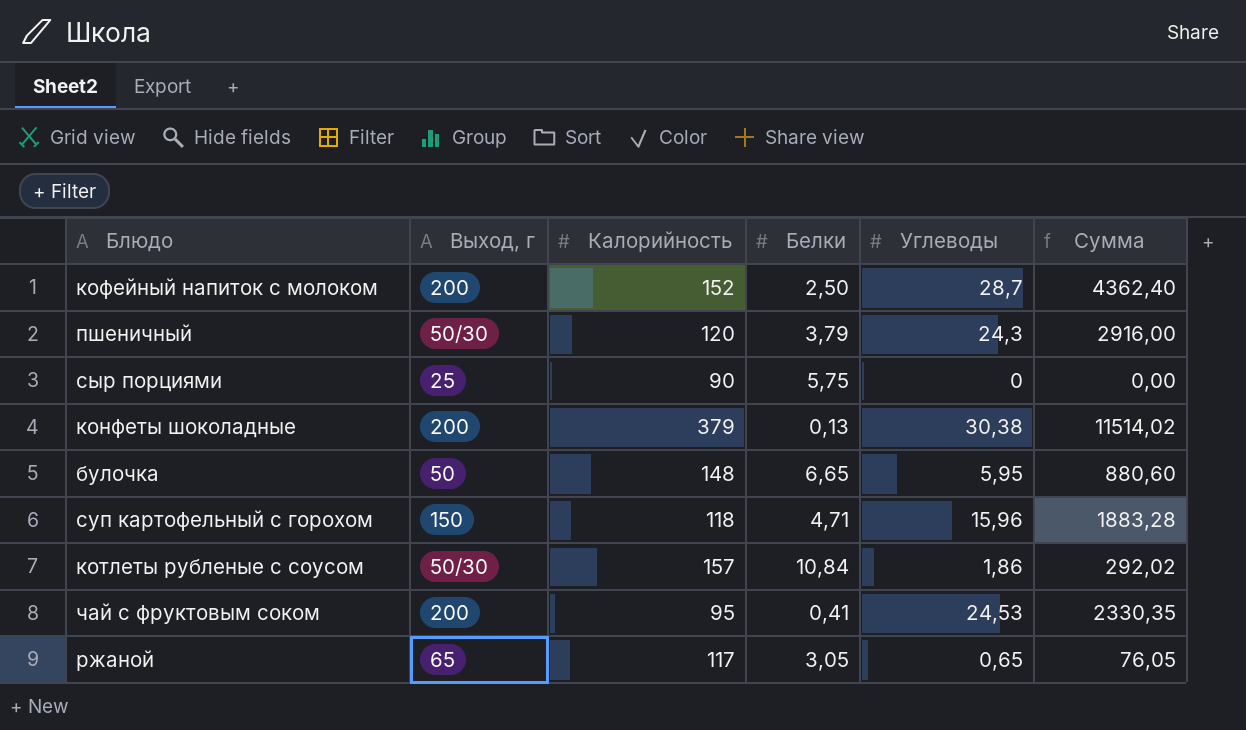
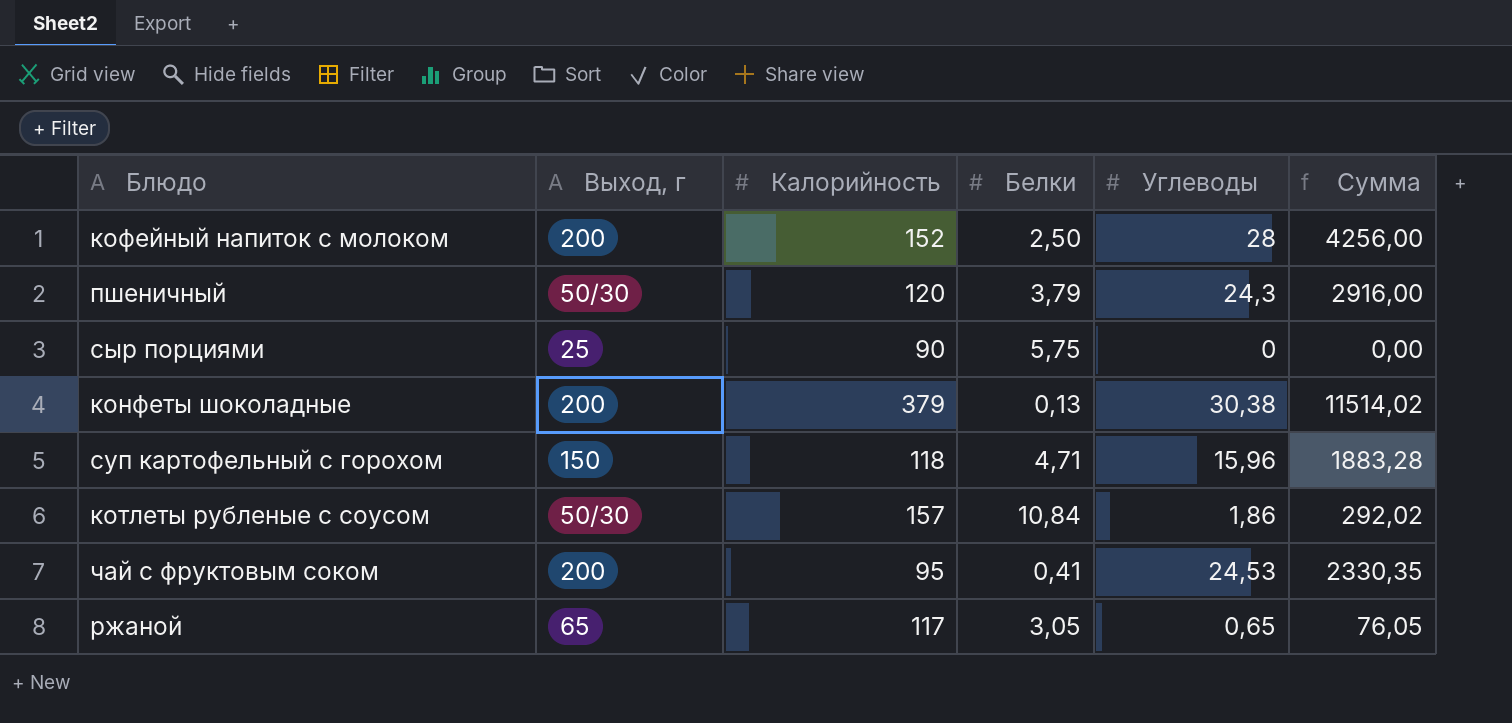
row булочка: 50 | 148 | 6,65 | 5,95 | 880,60 -> none
кофейный напиток с молоком | Углеводы: 28,7 -> 28
кофейный напиток с молоком | Сумма: 4362,40 -> 4256,00

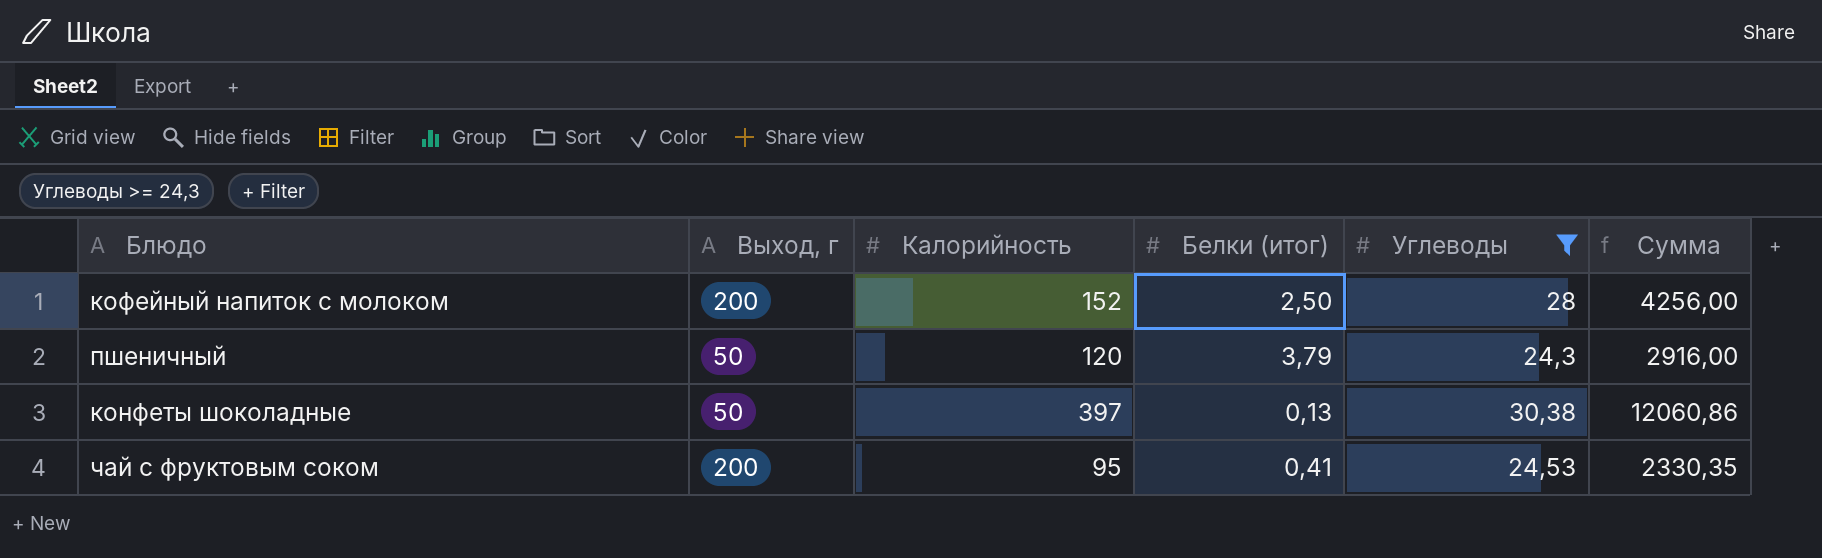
filter: none -> Углеводы >= 24,3
column name: Белки -> Белки (итог)
пшеничный | Выход, г: 50/30 -> 50
конфеты шоколадные | Выход, г: 200 -> 50
конфеты шоколадные | Калорийность: 379 -> 397
конфеты шоколадные | Сумма: 11514,02 -> 12060,86

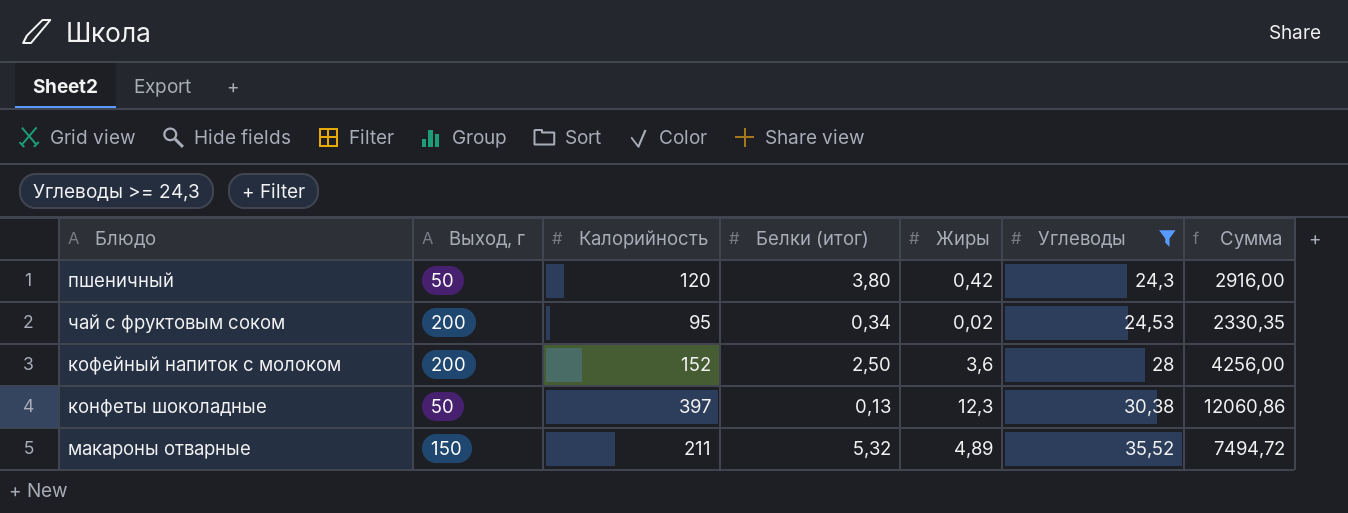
row order: none -> Углеводы ascending
column Жиры | position: none -> 5
пшеничный | Белки (итог): 3,79 -> 3,80
чай с фруктовым соком | Белки (итог): 0,41 -> 0,34
row макароны отварные: none -> 150 | 211 | 5,32 | 4,89 | 35,52 | 7494,72

